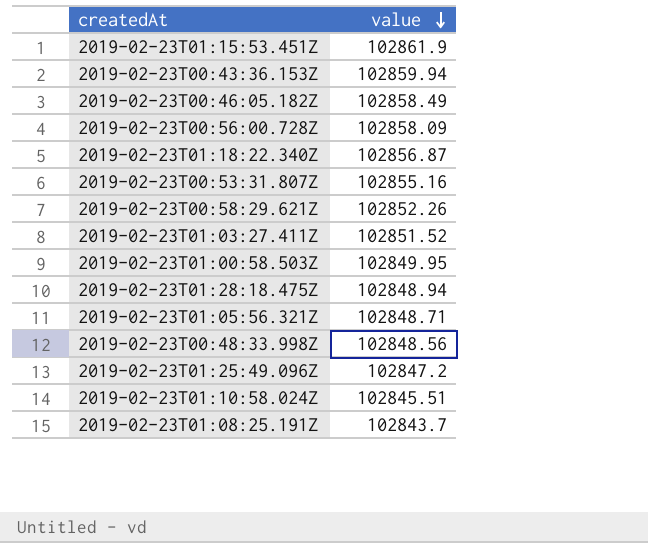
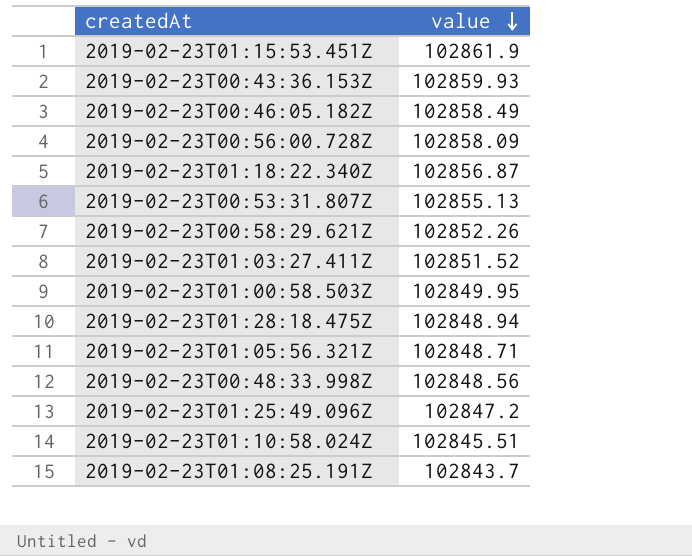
2019-02-23T00:43:36.153Z | value: 102859.94 -> 102859.93
2019-02-23T00:53:31.807Z | value: 102855.16 -> 102855.13

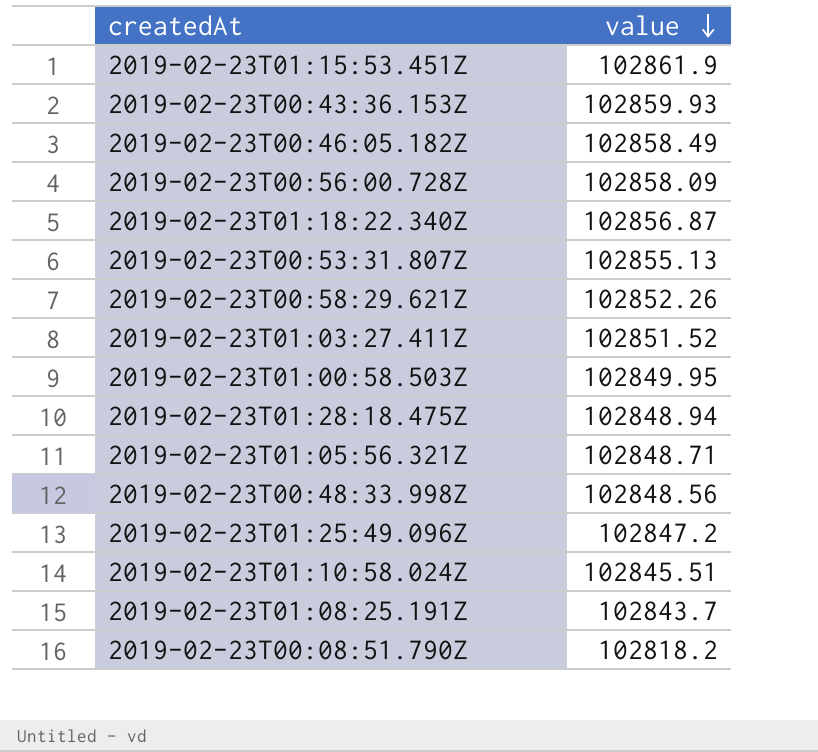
row 2019-02-23T00:08:51.790Z: none -> 102818.2

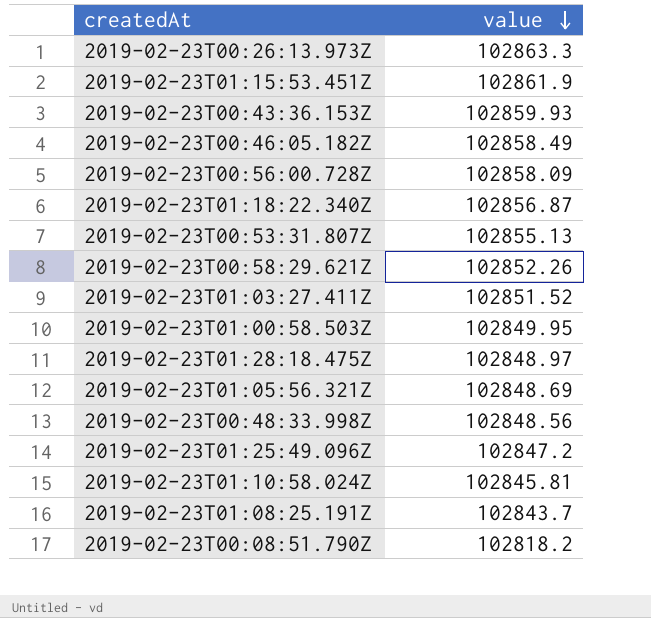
row 2019-02-23T00:26:13.973Z: none -> 102863.3
2019-02-23T01:28:18.475Z | value: 102848.94 -> 102848.97
2019-02-23T01:05:56.321Z | value: 102848.71 -> 102848.69
2019-02-23T01:10:58.024Z | value: 102845.51 -> 102845.81

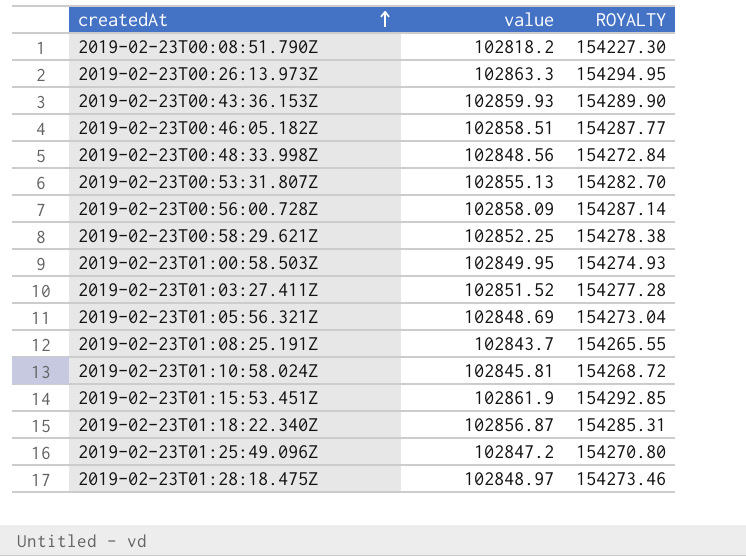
row order: value descending -> createdAt ascending
column ROYALTY | formula: none -> [value] * 1.5
2019-02-23T00:46:05.182Z | value: 102858.49 -> 102858.51
2019-02-23T00:58:29.621Z | value: 102852.26 -> 102852.25

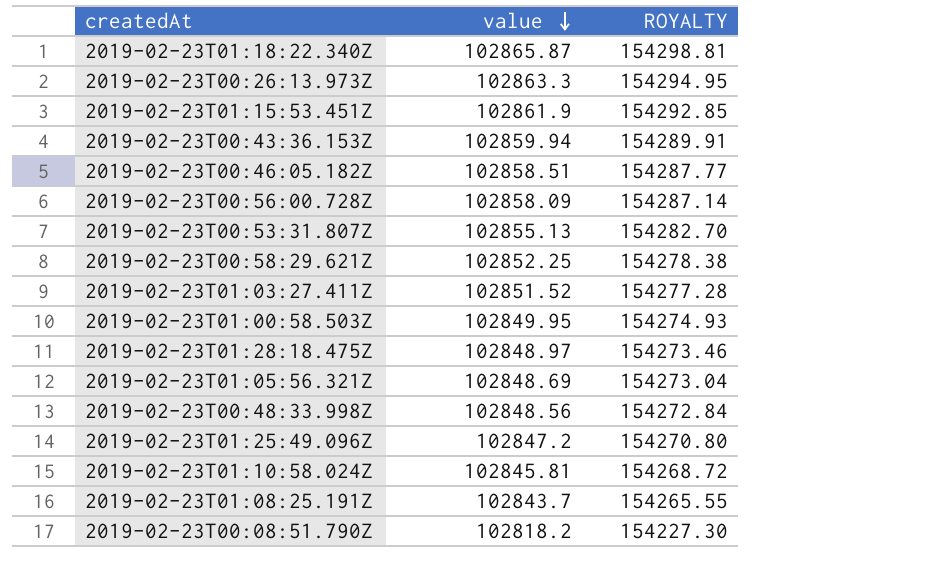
row order: createdAt ascending -> value descending
2019-02-23T01:18:22.340Z | value: 102856.87 -> 102865.87
2019-02-23T01:18:22.340Z | ROYALTY: 154285.31 -> 154298.81
2019-02-23T00:43:36.153Z | value: 102859.93 -> 102859.94
2019-02-23T00:43:36.153Z | ROYALTY: 154289.90 -> 154289.91

